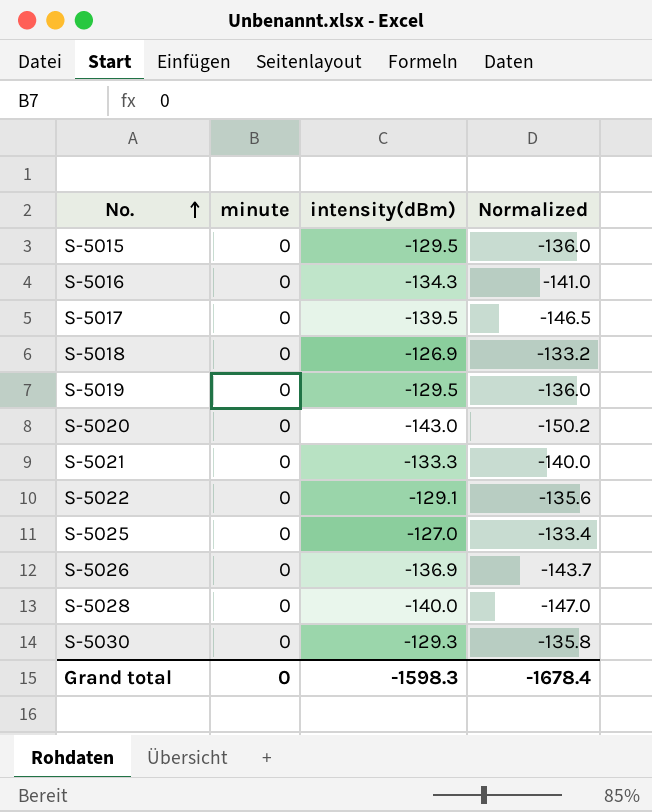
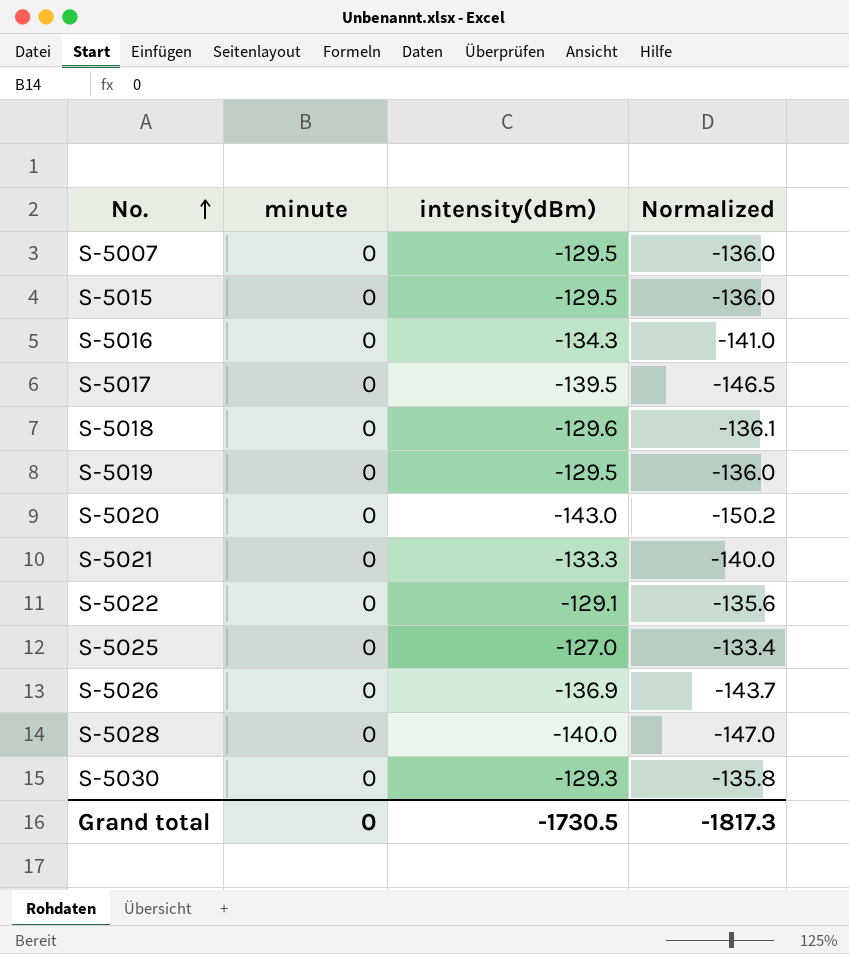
row S-5007: none -> 0 | -129.5 | -136.0
S-5018 | intensity(dBm): -126.9 -> -129.6
S-5018 | Normalized: -133.2 -> -136.1
Grand total | intensity(dBm): -1598.3 -> -1730.5
Grand total | Normalized: -1678.4 -> -1817.3

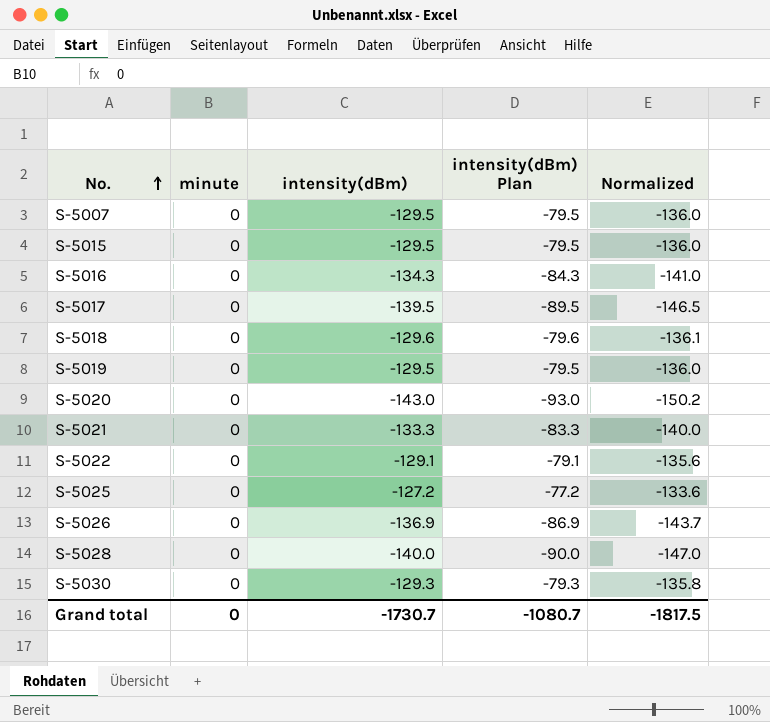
column intensity(dBm) Plan | formula: none -> [intensity(dBm)] + 50
S-5025 | intensity(dBm): -127.0 -> -127.2
S-5025 | Normalized: -133.4 -> -133.6
Grand total | intensity(dBm): -1730.5 -> -1730.7
Grand total | Normalized: -1817.3 -> -1817.5

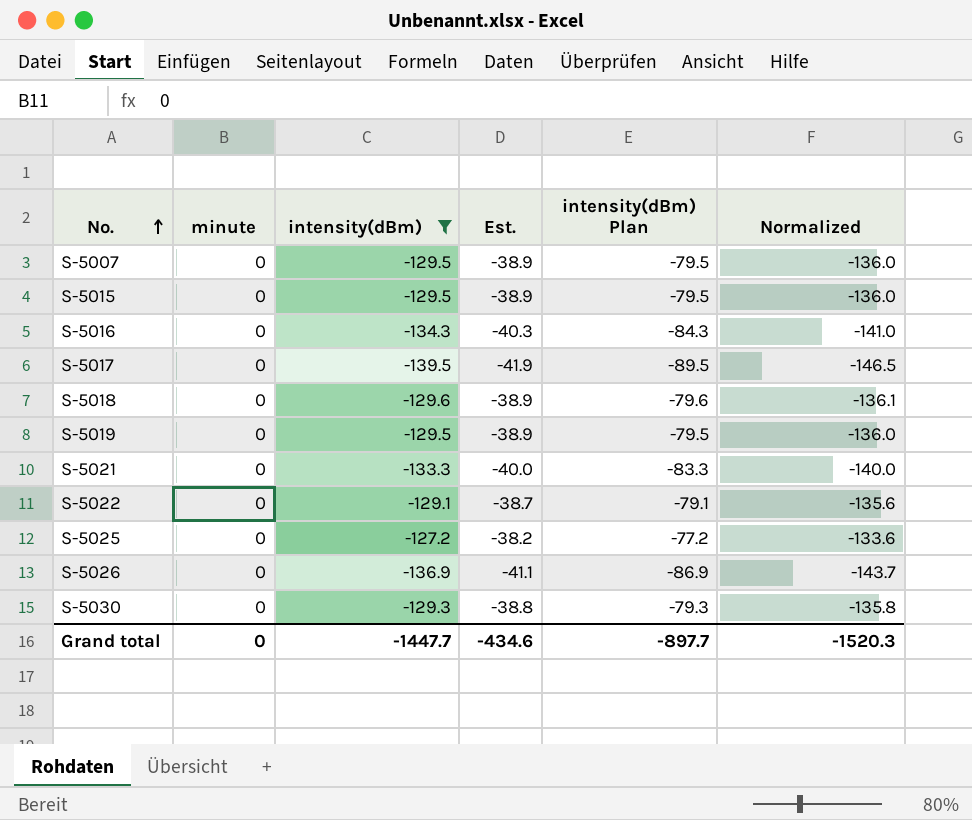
filter: none -> intensity(dBm) >= -139.5
column Est. | formula: none -> [intensity(dBm)] * 0.3
Grand total | intensity(dBm): -1730.7 -> -1447.7
Grand total | intensity(dBm) Plan: -1080.7 -> -897.7
Grand total | Normalized: -1817.5 -> -1520.3

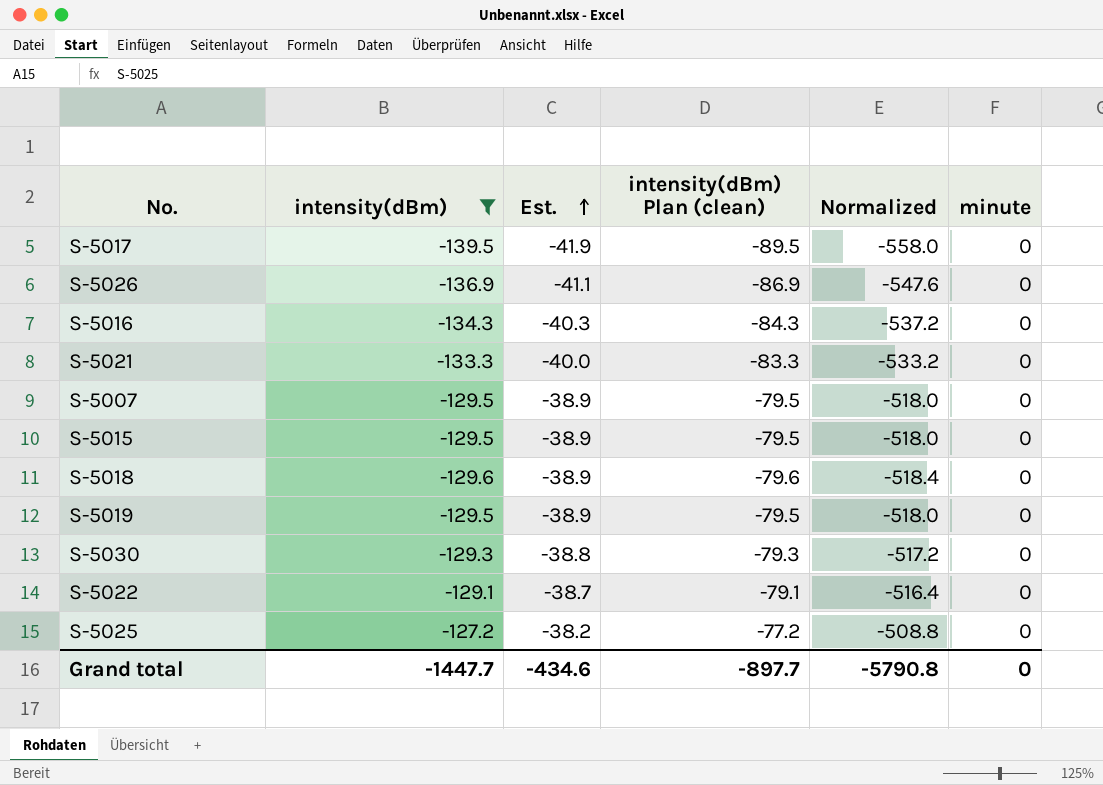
row order: No. ascending -> Est. ascending
column name: intensity(dBm) Plan -> intensity(dBm) Plan (clean)
column Normalized | formula: [intensity(dBm)] * 1.05 -> [intensity(dBm)] * 4
column minute | position: 2 -> 6
Grand total | Normalized: -1520.3 -> -5790.8

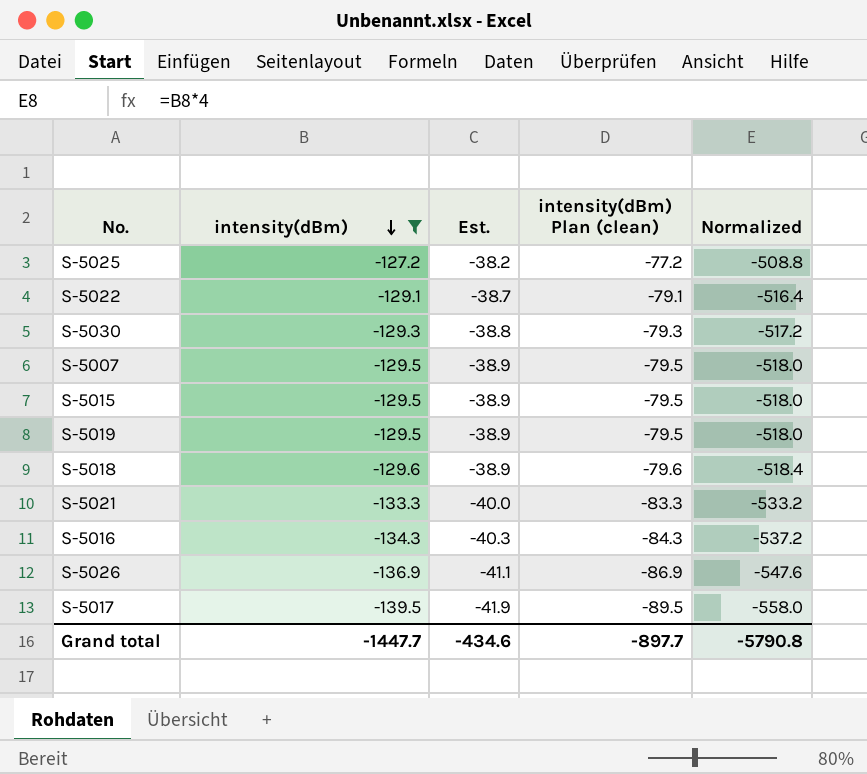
row order: Est. ascending -> intensity(dBm) descending
column minute | position: 6 -> none

